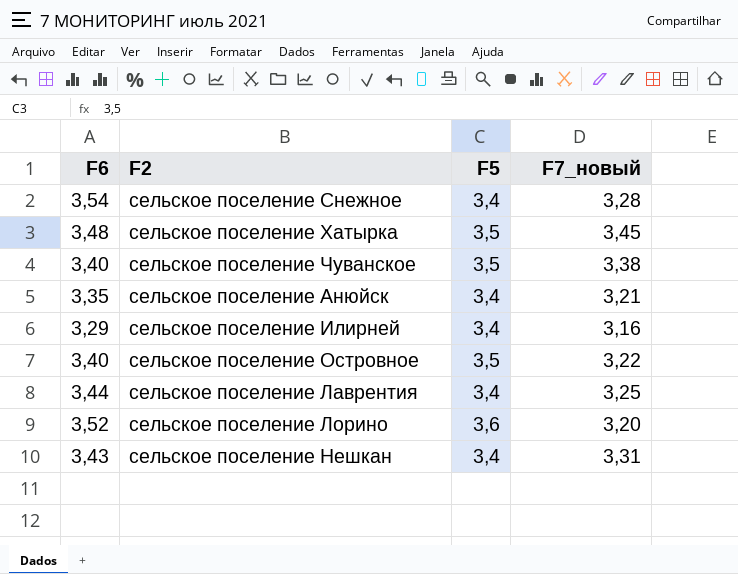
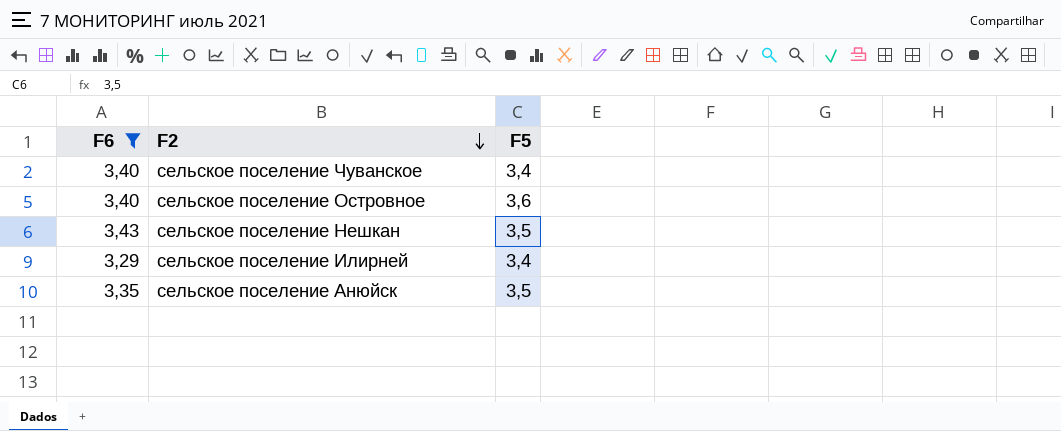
filter: none -> F6 <= 3,43
row order: none -> F2 descending
column F7_новый | position: 4 -> none
сельское поселение Чуванское | F5: 3,5 -> 3,4
сельское поселение Островное | F5: 3,5 -> 3,6
сельское поселение Нешкан | F5: 3,4 -> 3,5
сельское поселение Анюйск | F5: 3,4 -> 3,5

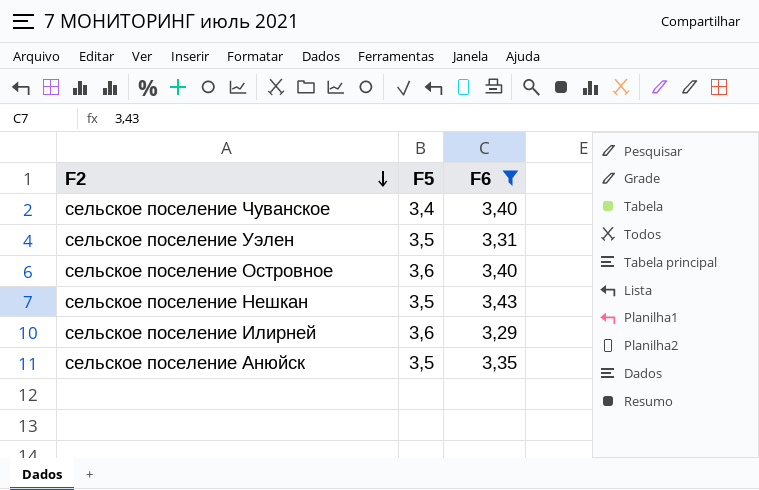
column F6 | position: 1 -> 3
row сельское поселение Уэлен: none -> 3,5 | 3,31
сельское поселение Илирней | F5: 3,4 -> 3,6

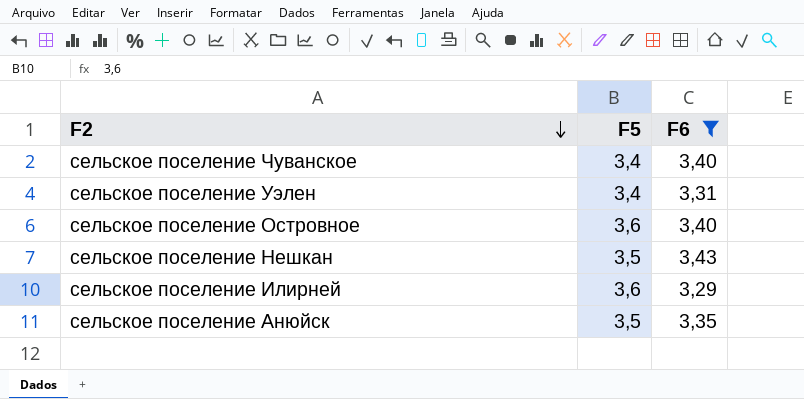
сельское поселение Уэлен | F5: 3,5 -> 3,4

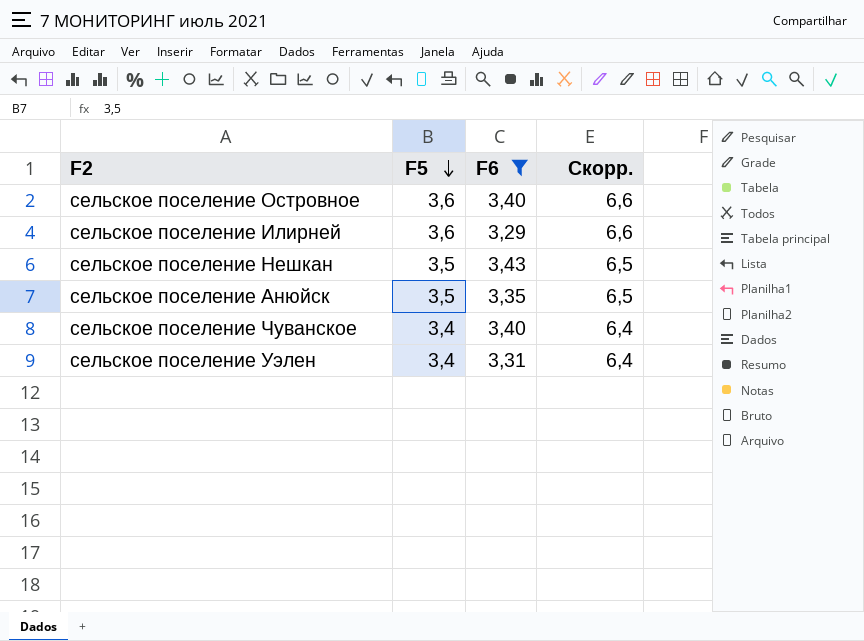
row order: F2 descending -> F5 descending
column Скорр. | formula: none -> [F5] + 3

